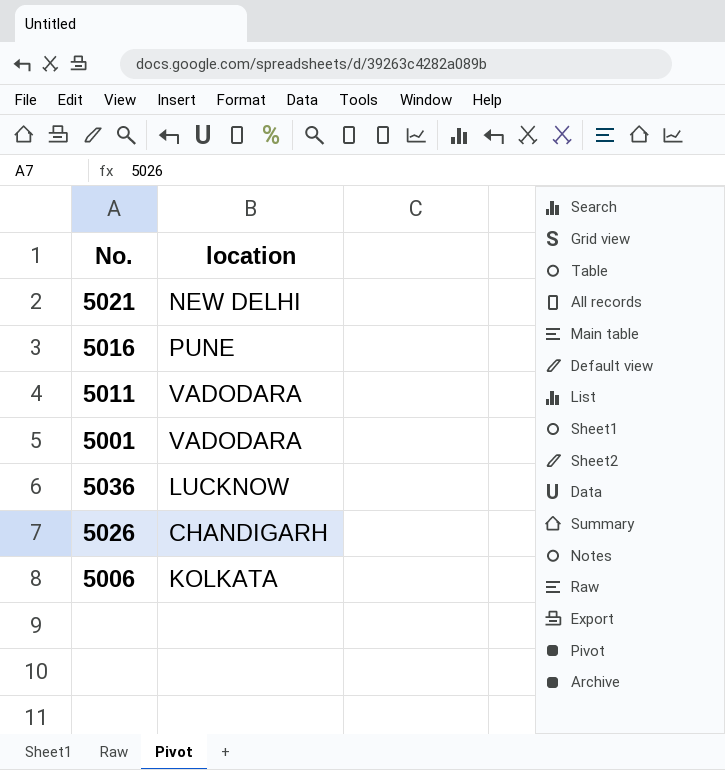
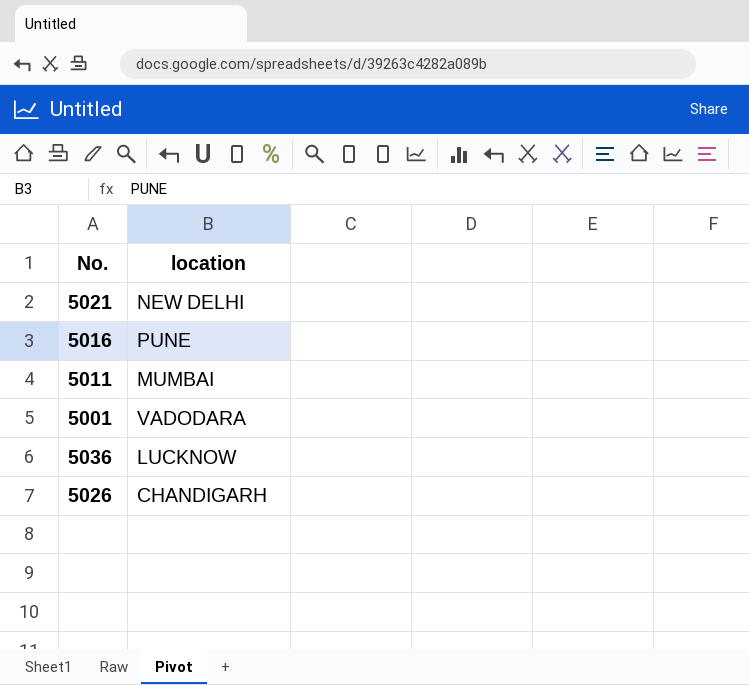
row 5006: KOLKATA -> none
5011 | location: VADODARA -> MUMBAI

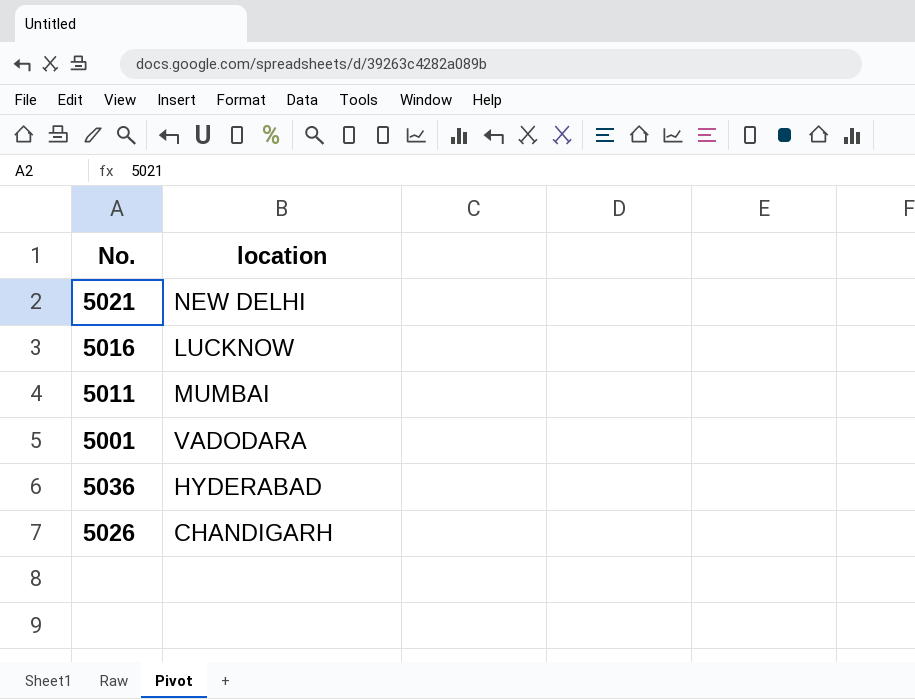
5016 | location: PUNE -> LUCKNOW
5036 | location: LUCKNOW -> HYDERABAD

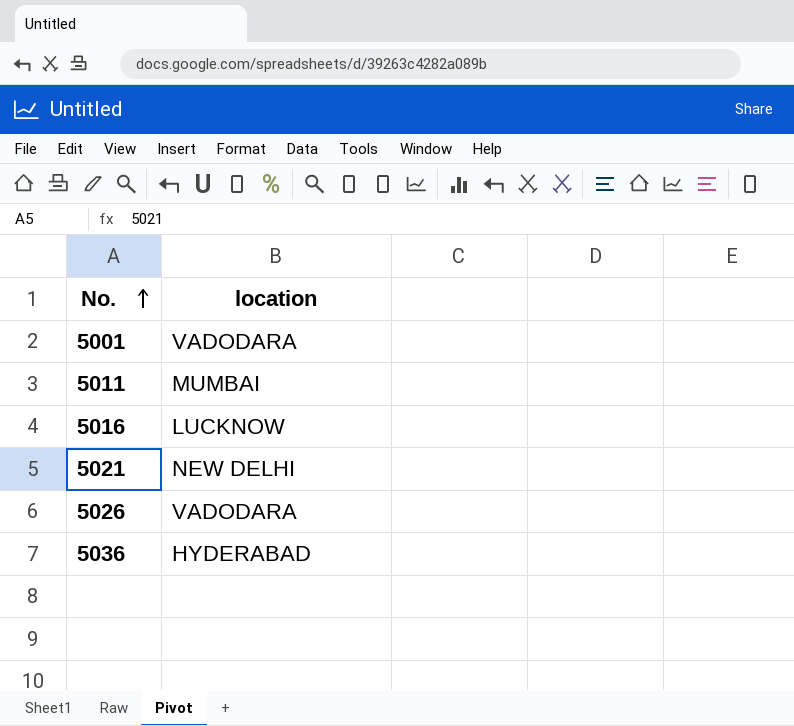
row order: none -> No. ascending
5026 | location: CHANDIGARH -> VADODARA

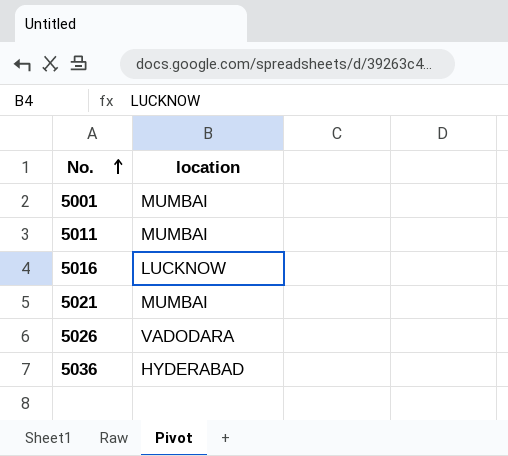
5001 | location: VADODARA -> MUMBAI
5021 | location: NEW DELHI -> MUMBAI

